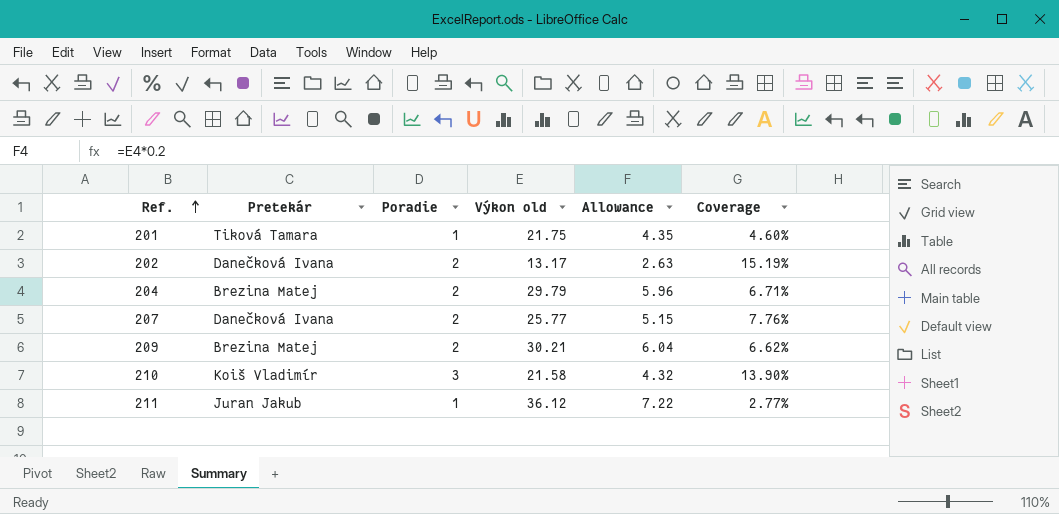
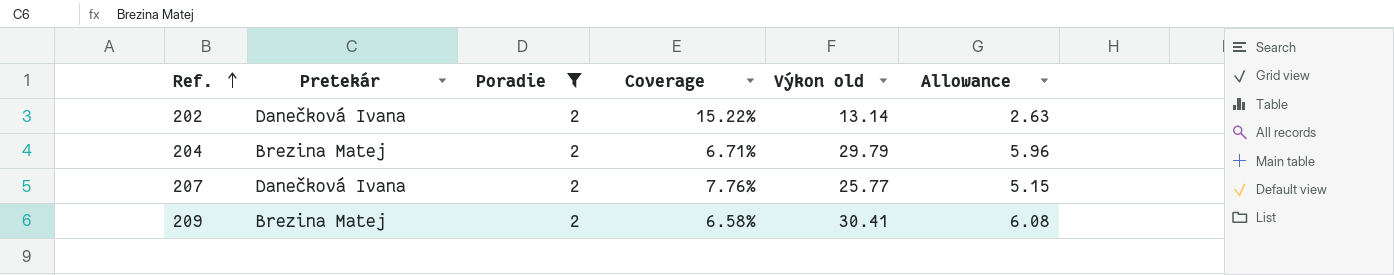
filter: none -> Poradie = 2
column Coverage | position: 6 -> 4
202 | Coverage: 15.19% -> 15.22%
202 | Výkon old: 13.17 -> 13.14
209 | Coverage: 6.62% -> 6.58%
209 | Výkon old: 30.21 -> 30.41
209 | Allowance: 6.04 -> 6.08

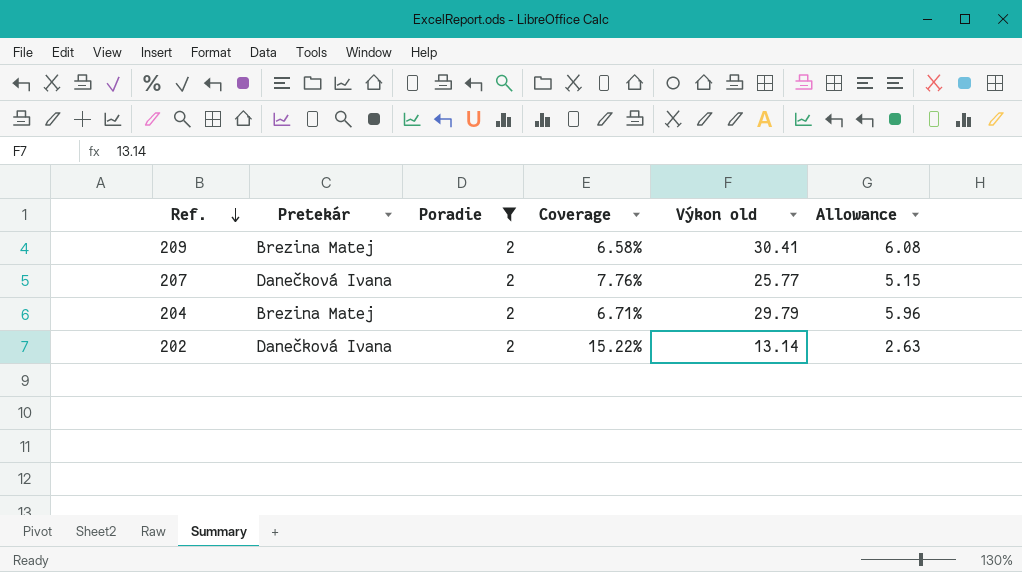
row order: Ref. ascending -> Ref. descending

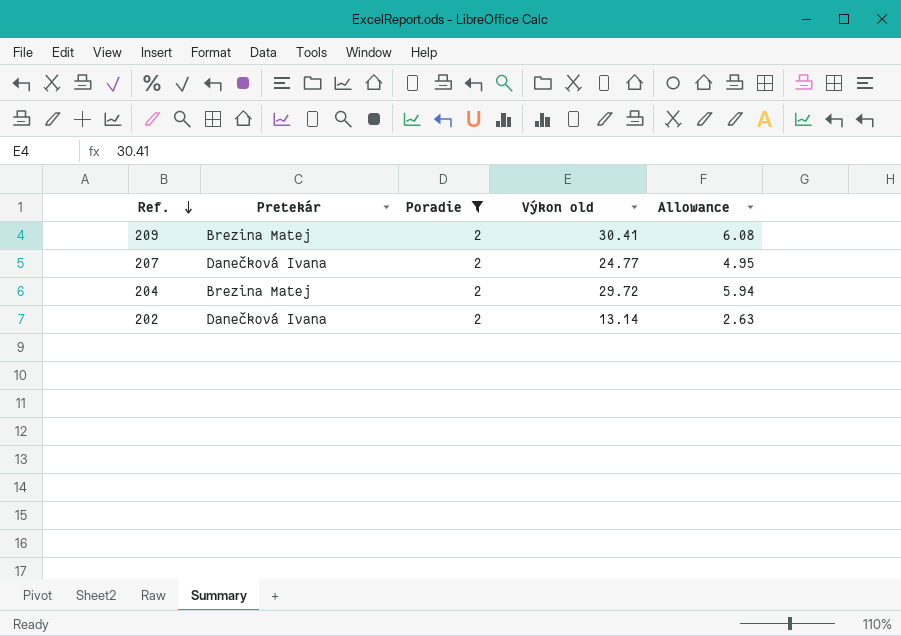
column Coverage | formula: [Poradie] / [Výkon old] -> none
207 | Výkon old: 25.77 -> 24.77
207 | Allowance: 5.15 -> 4.95
204 | Výkon old: 29.79 -> 29.72
204 | Allowance: 5.96 -> 5.94

